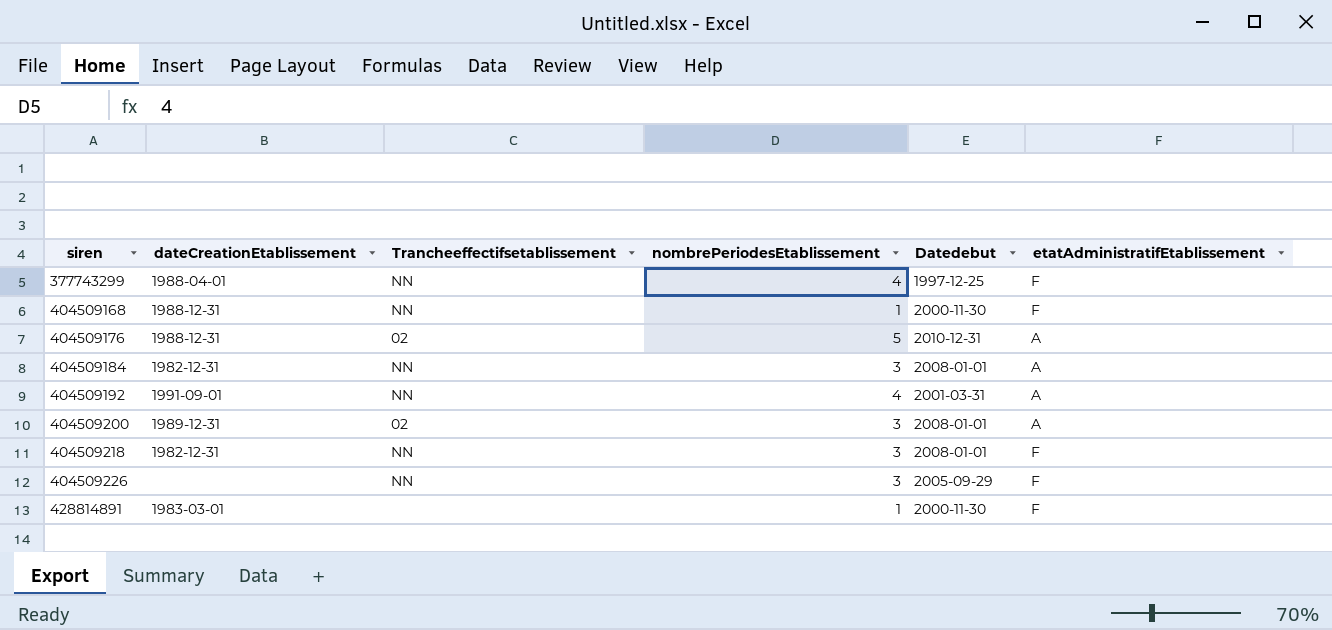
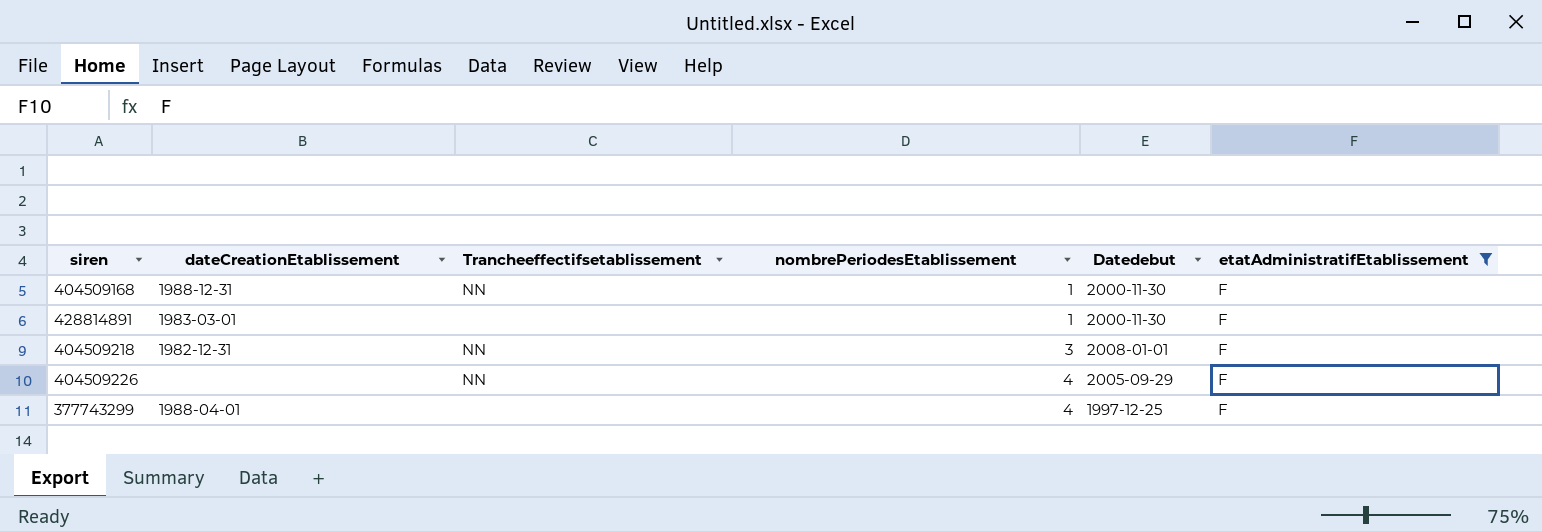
filter: none -> etatAdministratifEtablissement = F
row order: siren ascending -> nombrePeriodesEtablissement ascending
404509226 | nombrePeriodesEtablissement: 3 -> 4
377743299 | Trancheeffectifsetablissement: NN -> none

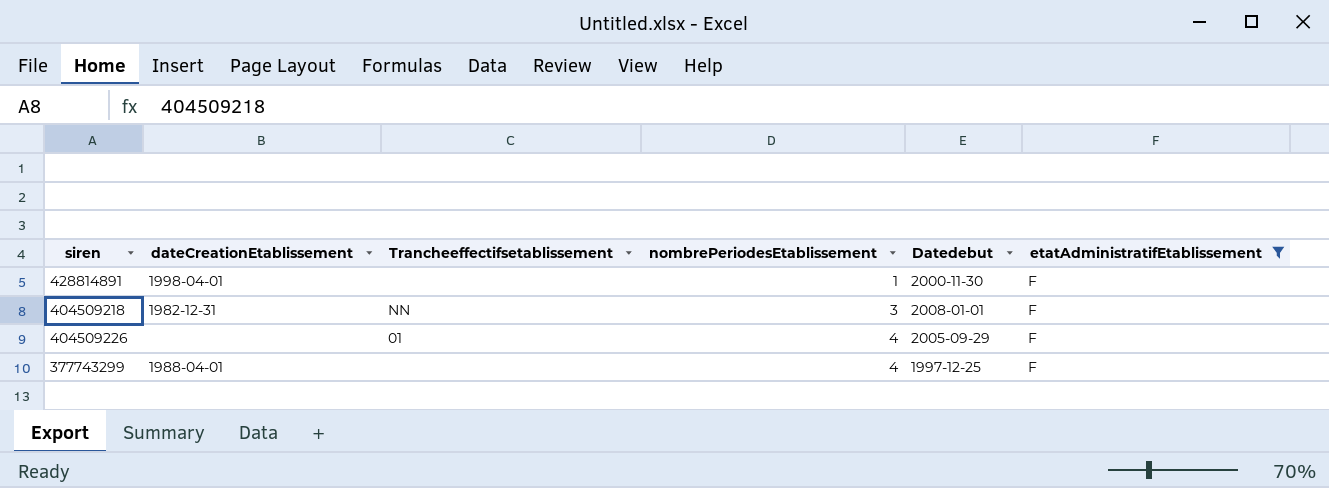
row 404509168: 1988-12-31 | NN | 1 | 2000-11-30 | F -> none
428814891 | dateCreationEtablissement: 1983-03-01 -> 1998-04-01
404509226 | Trancheeffectifsetablissement: NN -> 01

